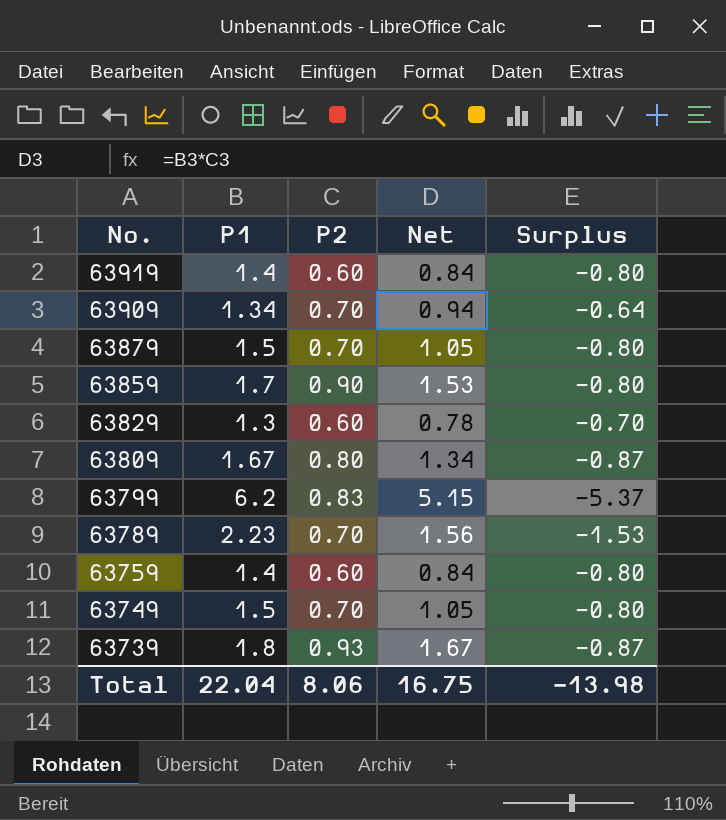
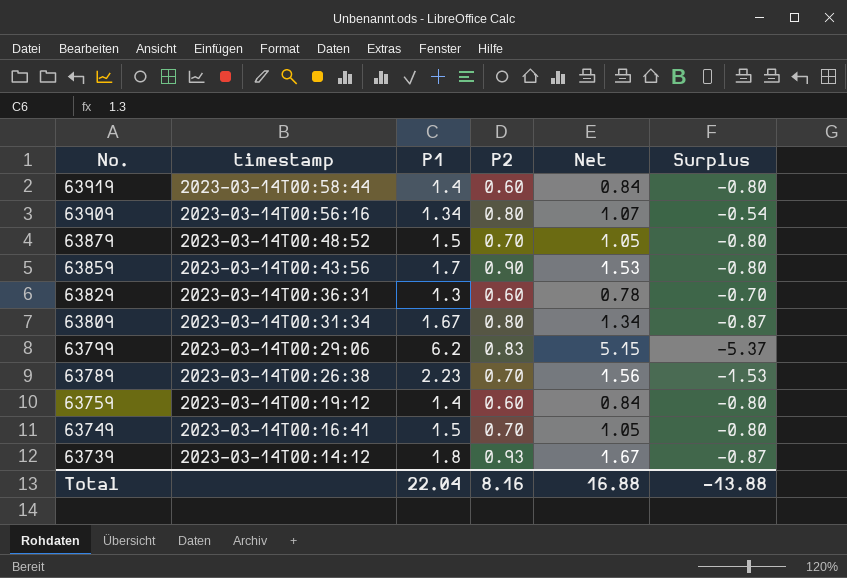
column timestamp | position: none -> 2
63909 | P2: 0.70 -> 0.80
63909 | Net: 0.94 -> 1.07
63909 | Surplus: -0.64 -> -0.54
Total | P2: 8.06 -> 8.16
Total | Net: 16.75 -> 16.88
Total | Surplus: -13.98 -> -13.88

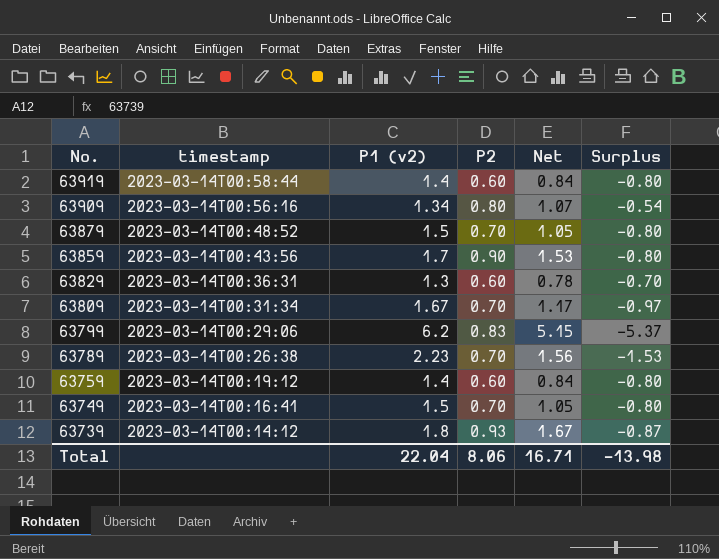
column name: P1 -> P1 (v2)
63809 | P2: 0.80 -> 0.70
63809 | Net: 1.34 -> 1.17
63809 | Surplus: -0.87 -> -0.97
Total | P2: 8.16 -> 8.06
Total | Net: 16.88 -> 16.71
Total | Surplus: -13.88 -> -13.98

